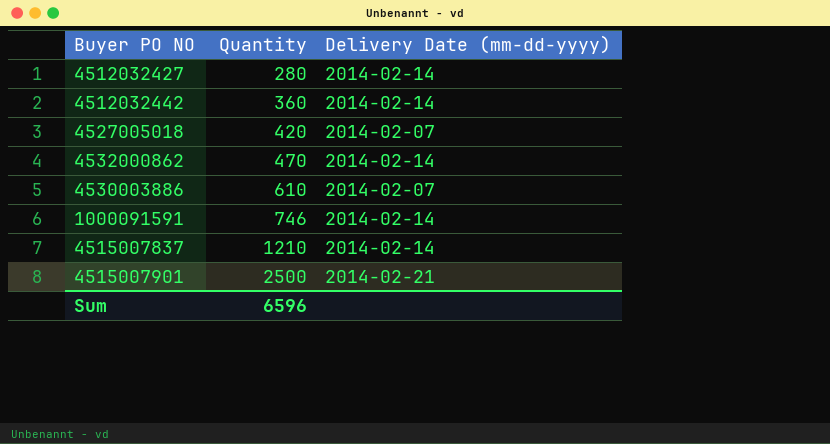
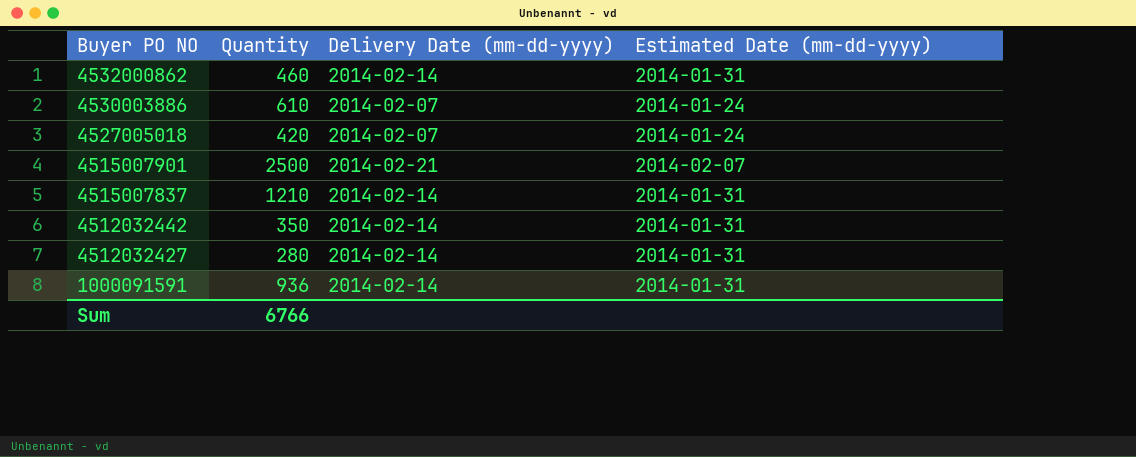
row order: Quantity ascending -> Buyer PO NO descending
column Estimated Date (mm-dd-yyyy) | position: none -> 4
4532000862 | Quantity: 470 -> 460
4512032442 | Quantity: 360 -> 350
1000091591 | Quantity: 746 -> 936
Sum | Quantity: 6596 -> 6766

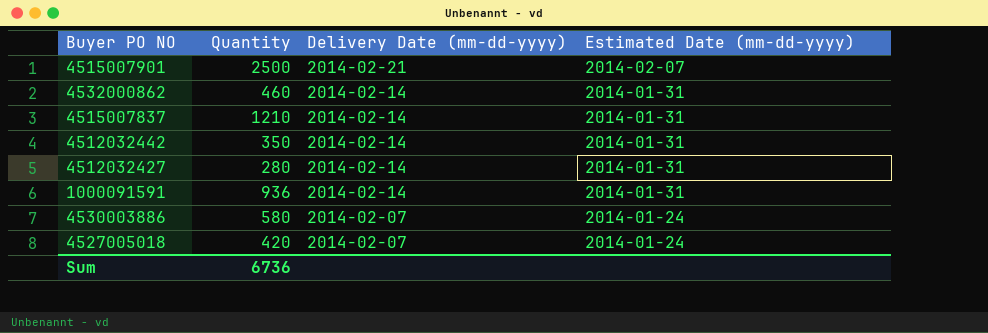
row order: Buyer PO NO descending -> Delivery Date (mm-dd-yyyy) descending
4530003886 | Quantity: 610 -> 580
Sum | Quantity: 6766 -> 6736

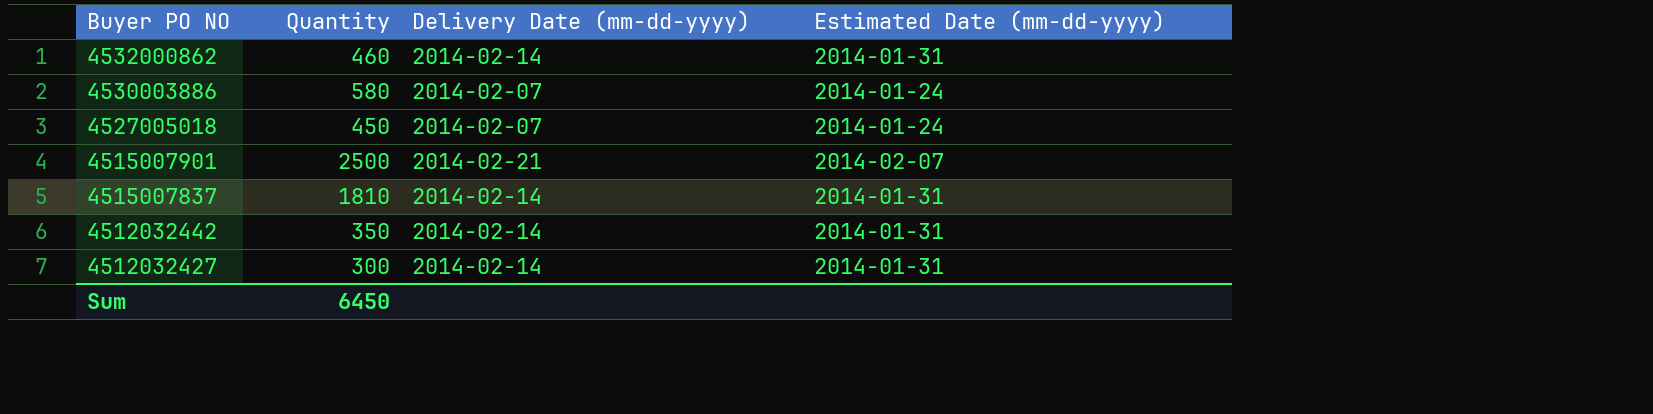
row order: Delivery Date (mm-dd-yyyy) descending -> Buyer PO NO descending
row 1000091591: 936 | 2014-02-14 | 2014-01-31 -> none
4527005018 | Quantity: 420 -> 450
4515007837 | Quantity: 1210 -> 1810
4512032427 | Quantity: 280 -> 300
Sum | Quantity: 6736 -> 6450

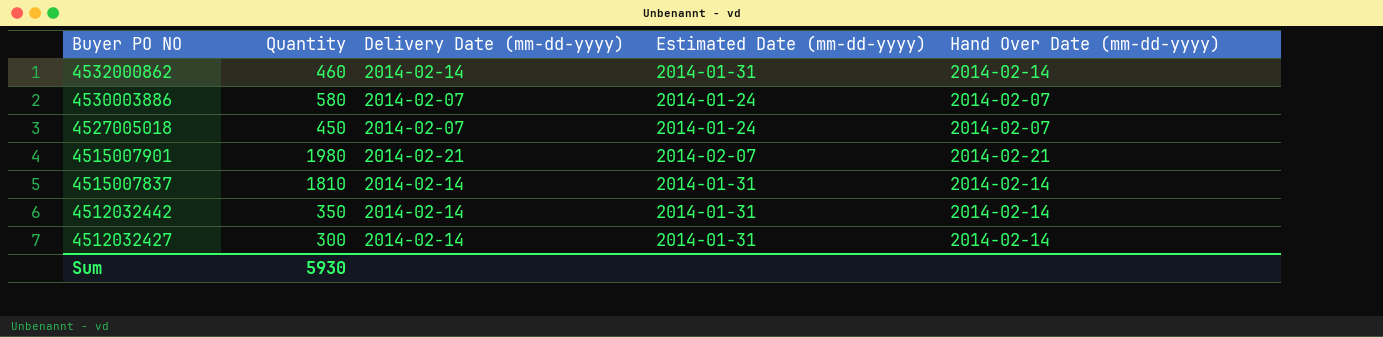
column Hand Over Date (mm-dd-yyyy) | position: none -> 5
4515007901 | Quantity: 2500 -> 1980
Sum | Quantity: 6450 -> 5930

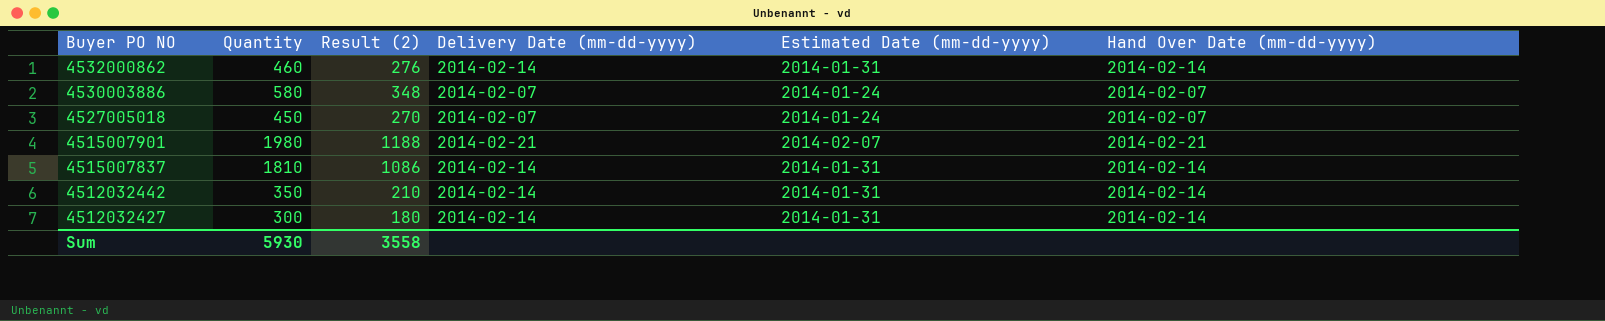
column Result (2) | formula: none -> [Quantity] * 0.6

